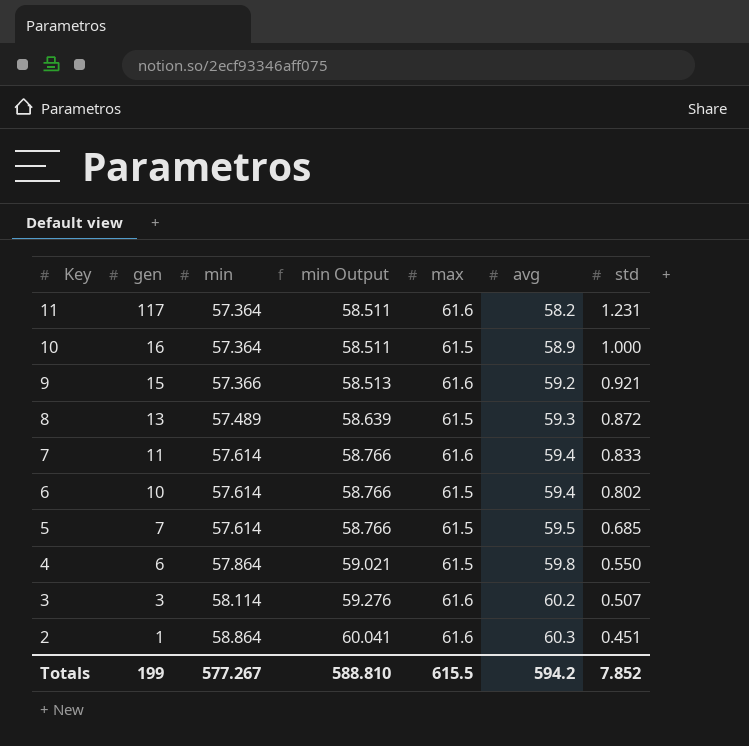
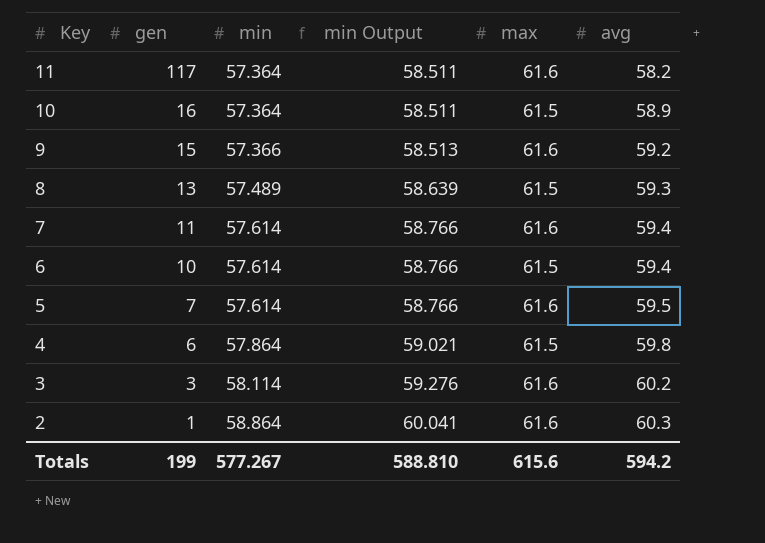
column std | position: 7 -> none
5 | max: 61.5 -> 61.6
Totals | max: 615.5 -> 615.6

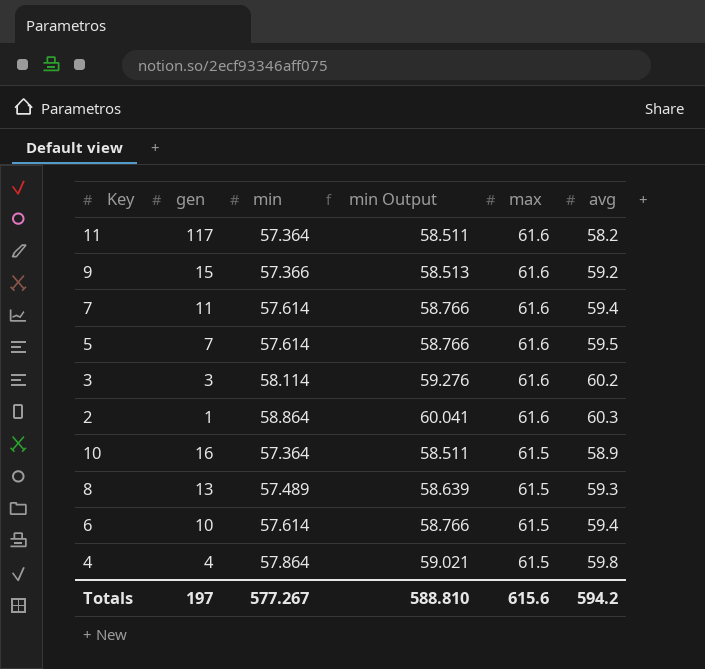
row order: Key descending -> max descending
4 | gen: 6 -> 4
Totals | gen: 199 -> 197

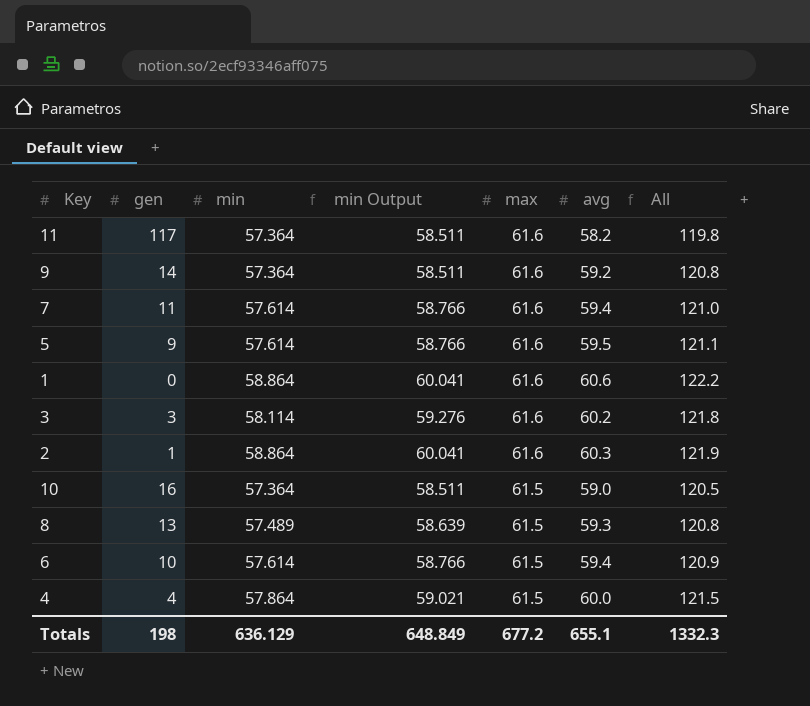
column All | formula: none -> [max] + [avg]
9 | gen: 15 -> 14
9 | min: 57.366 -> 57.364
9 | min Output: 58.513 -> 58.511
5 | gen: 7 -> 9
row 1: none -> 0 | 58.864 | 60.041 | 61.6 | 60.6 | 122.2
10 | avg: 58.9 -> 59.0
4 | avg: 59.8 -> 60.0
Totals | gen: 197 -> 198
Totals | min: 577.267 -> 636.129
Totals | min Output: 588.810 -> 648.849
Totals | max: 615.6 -> 677.2
Totals | avg: 594.2 -> 655.1

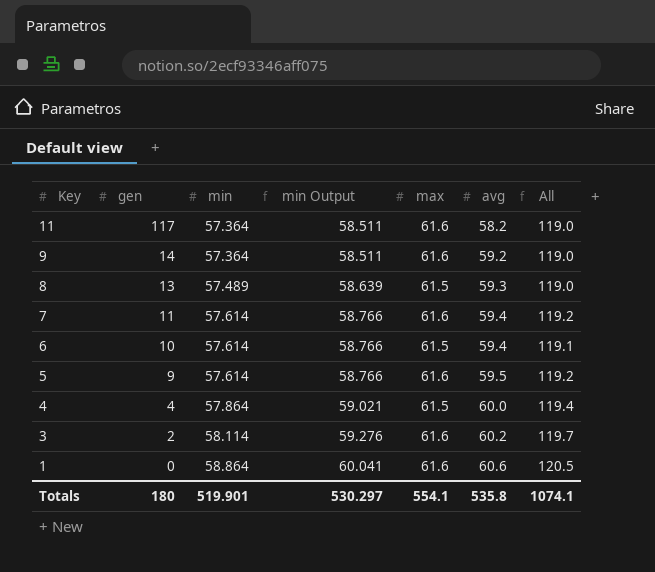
row order: max descending -> Key descending
column All | formula: [max] + [avg] -> [min] + [max]
row 2: 1 | 58.864 | 60.041 | 61.6 | 60.3 | 121.9 -> none
row 10: 16 | 57.364 | 58.511 | 61.5 | 59.0 | 120.5 -> none
3 | gen: 3 -> 2
Totals | gen: 198 -> 180
Totals | min: 636.129 -> 519.901
Totals | min Output: 648.849 -> 530.297
Totals | max: 677.2 -> 554.1
Totals | avg: 655.1 -> 535.8
Totals | All: 1332.3 -> 1074.1

